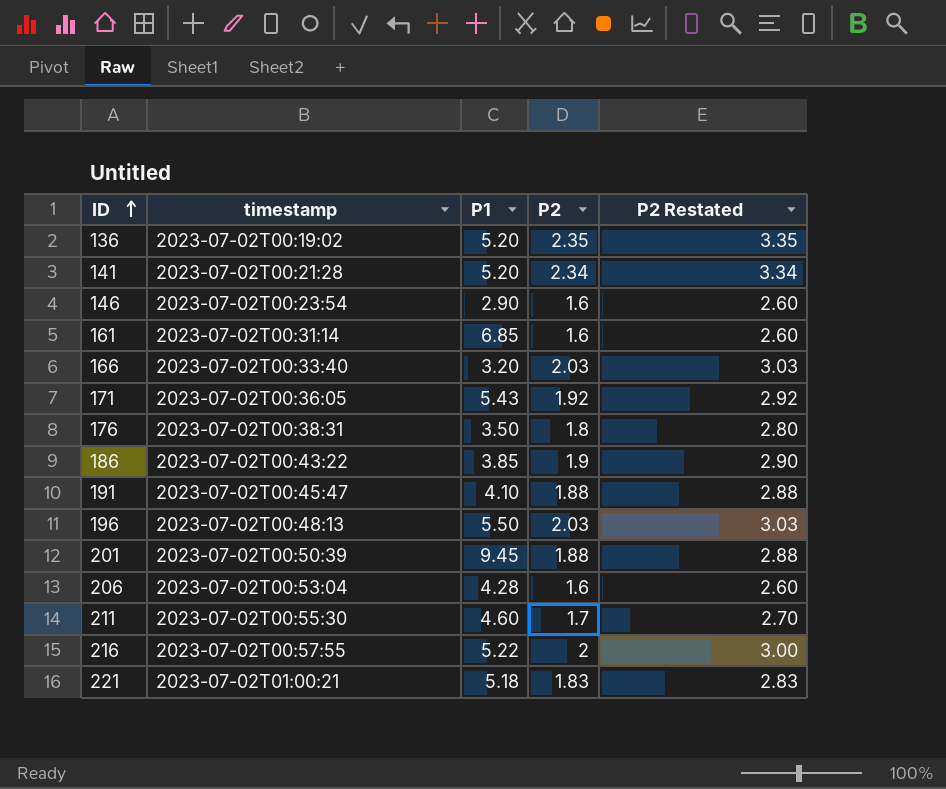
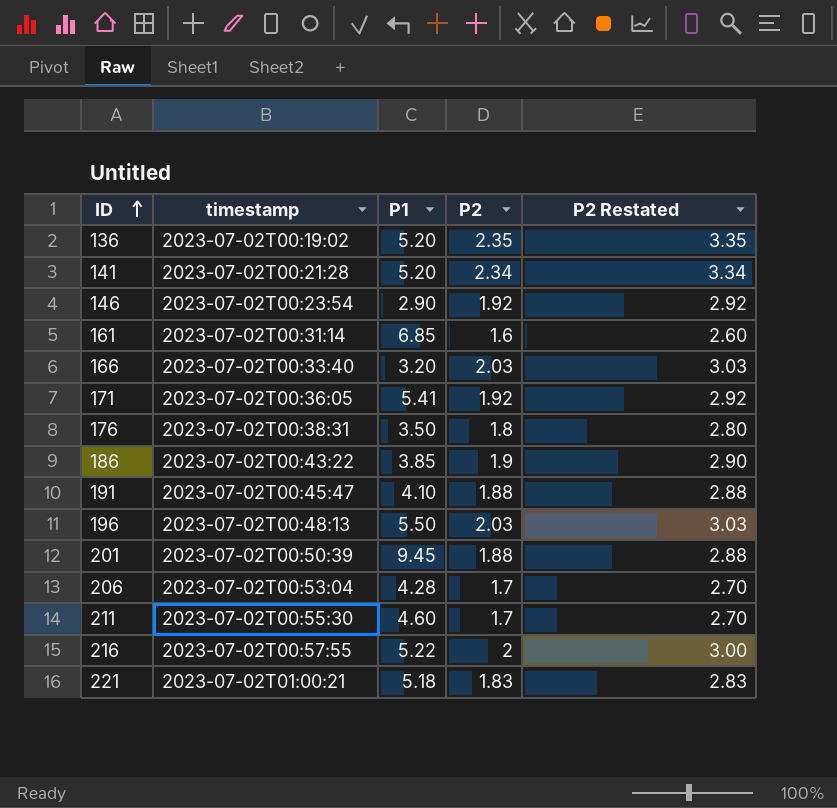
146 | P2: 1.6 -> 1.92
146 | P2 Restated: 2.60 -> 2.92
171 | P1: 5.43 -> 5.41
206 | P2: 1.6 -> 1.7
206 | P2 Restated: 2.60 -> 2.70

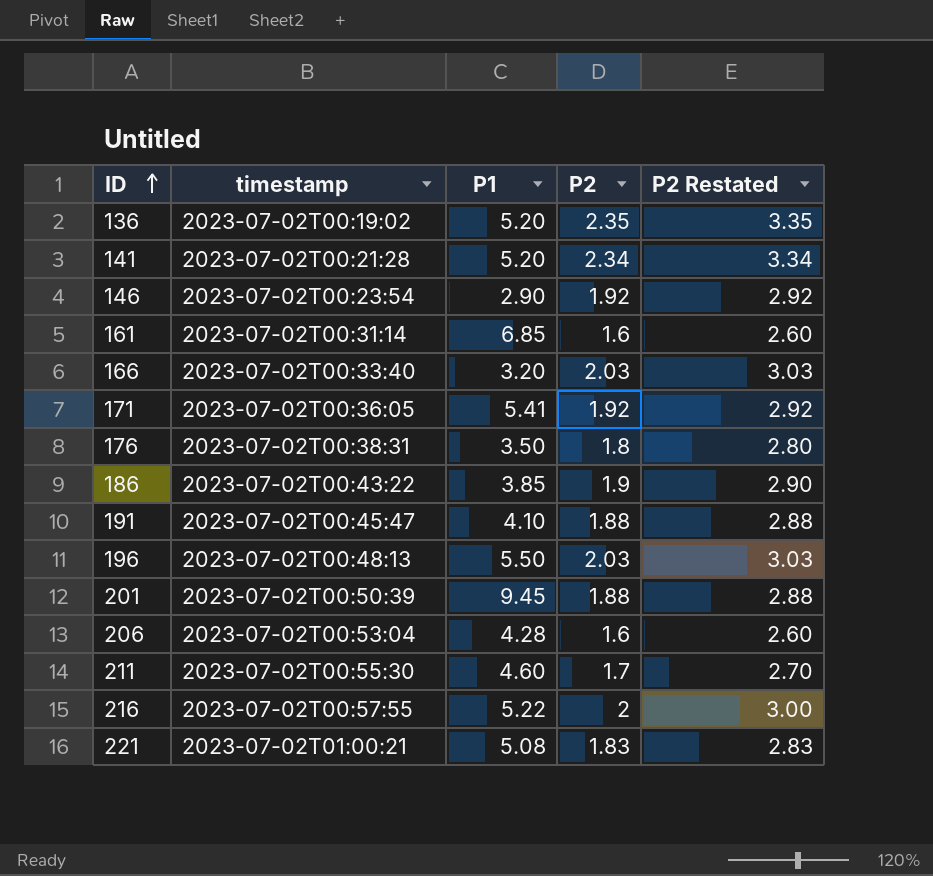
206 | P2: 1.7 -> 1.6
206 | P2 Restated: 2.70 -> 2.60
221 | P1: 5.18 -> 5.08

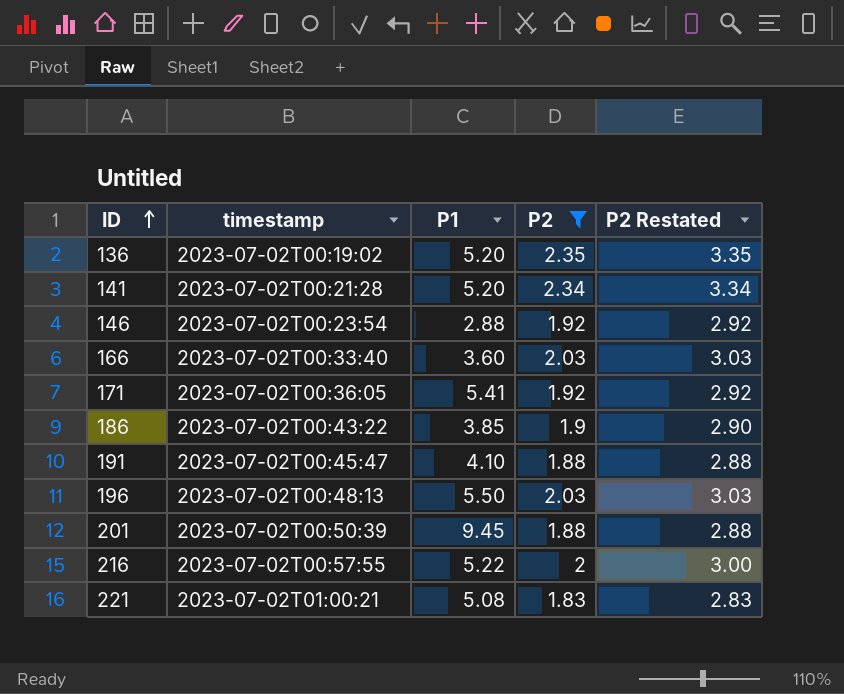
filter: none -> P2 >= 1.83
146 | P1: 2.90 -> 2.88
166 | P1: 3.20 -> 3.60

